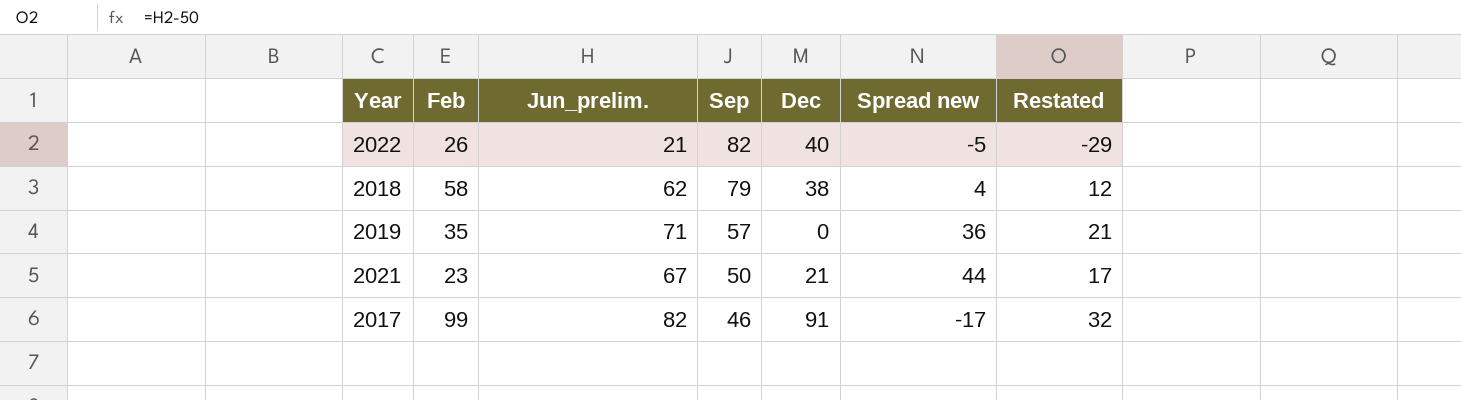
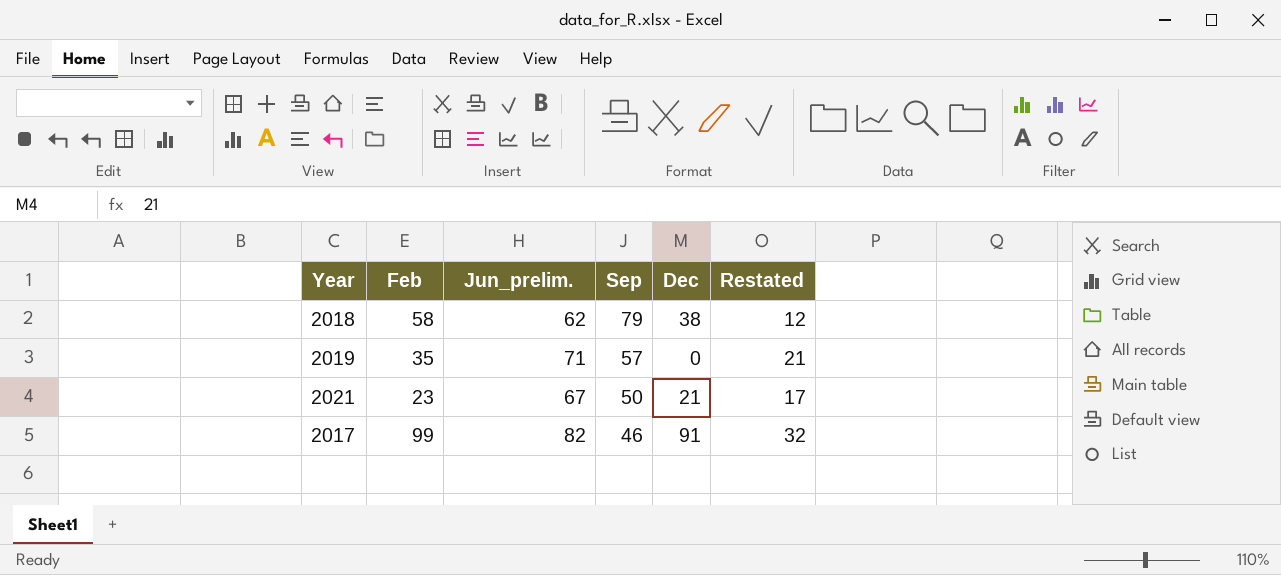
column Spread new | formula: [Jun_prelim.] - [Feb] -> none
row 2022: 26 | 21 | 82 | 40 | -5 | -29 -> none

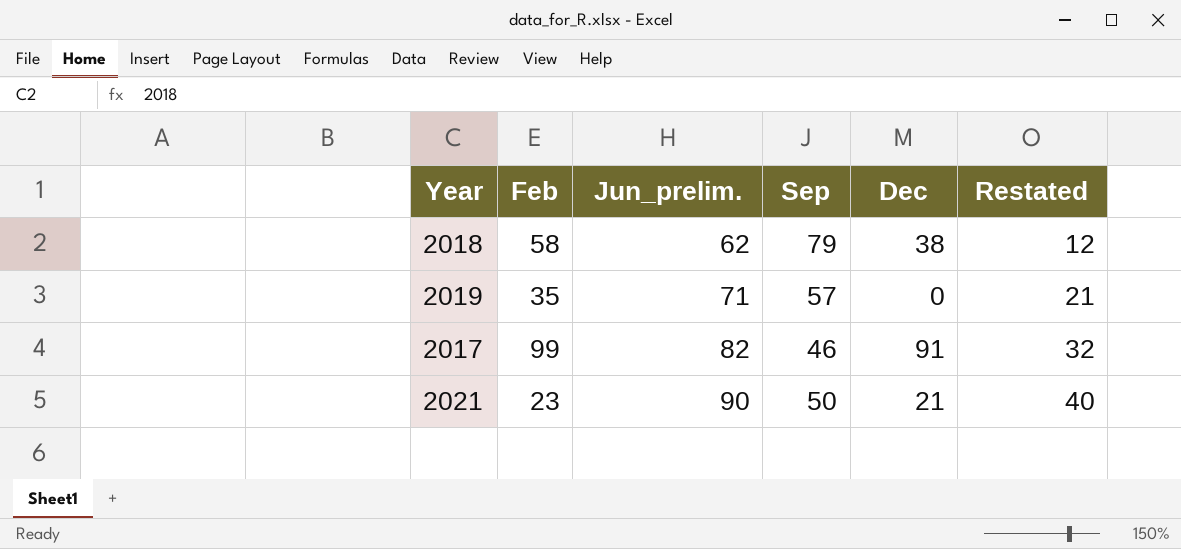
row order: Sep descending -> Jun_prelim. ascending
2021 | Jun_prelim.: 67 -> 90
2021 | Restated: 17 -> 40

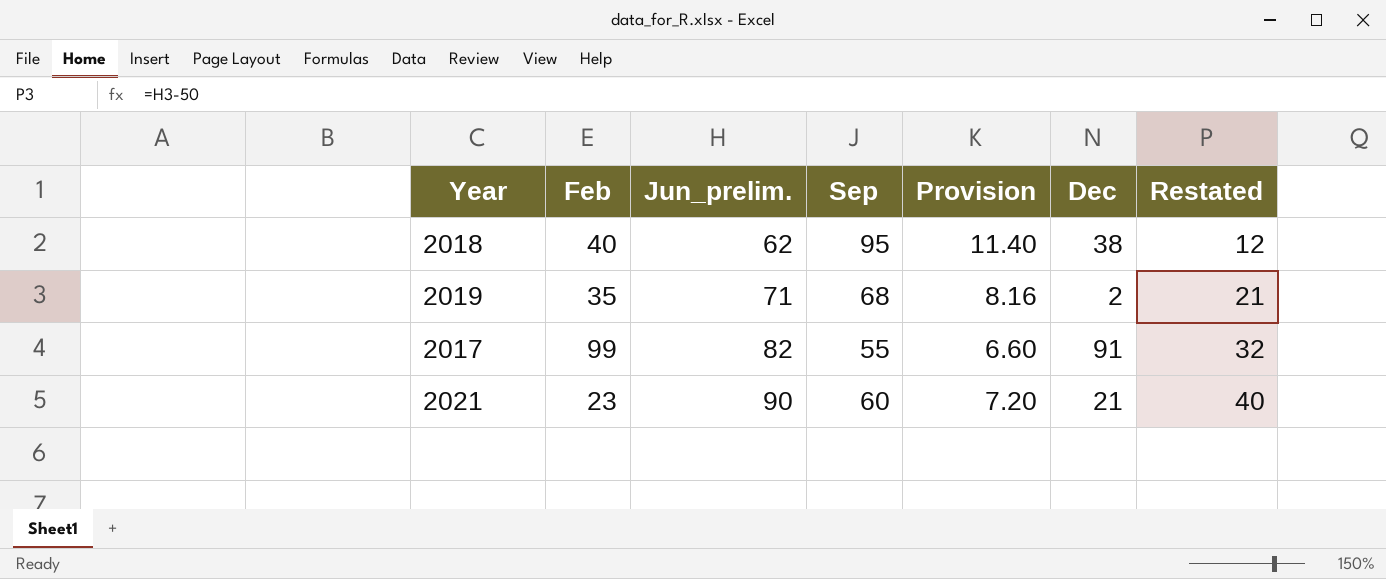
column Provision | formula: none -> [Sep] * 0.12
2018 | Feb: 58 -> 40
2018 | Sep: 79 -> 95
2019 | Sep: 57 -> 68
2019 | Dec: 0 -> 2
2017 | Sep: 46 -> 55
2021 | Sep: 50 -> 60

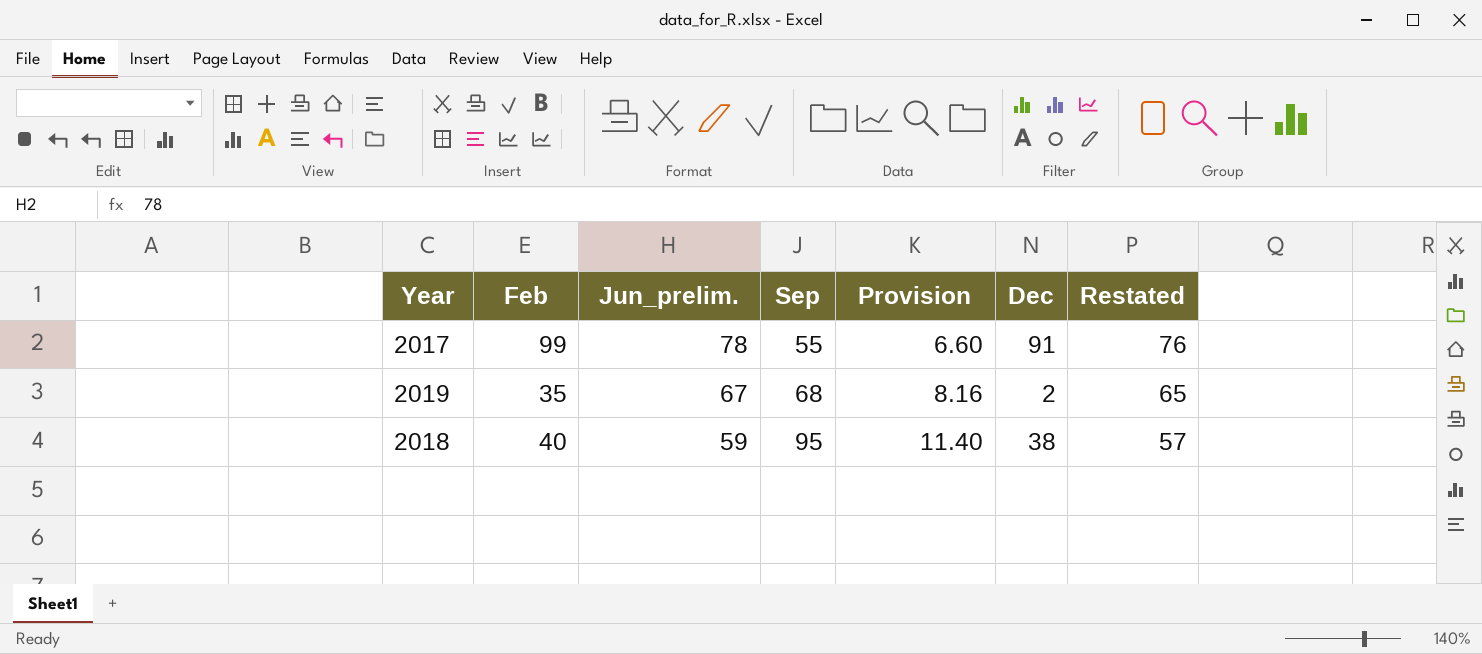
row order: Jun_prelim. ascending -> Jun_prelim. descending
column Restated | formula: [Jun_prelim.] - 50 -> [Jun_prelim.] - 2
row 2021: 23 | 90 | 60 | 7.20 | 21 | 40 -> none
2017 | Jun_prelim.: 82 -> 78
2019 | Jun_prelim.: 71 -> 67
2018 | Jun_prelim.: 62 -> 59

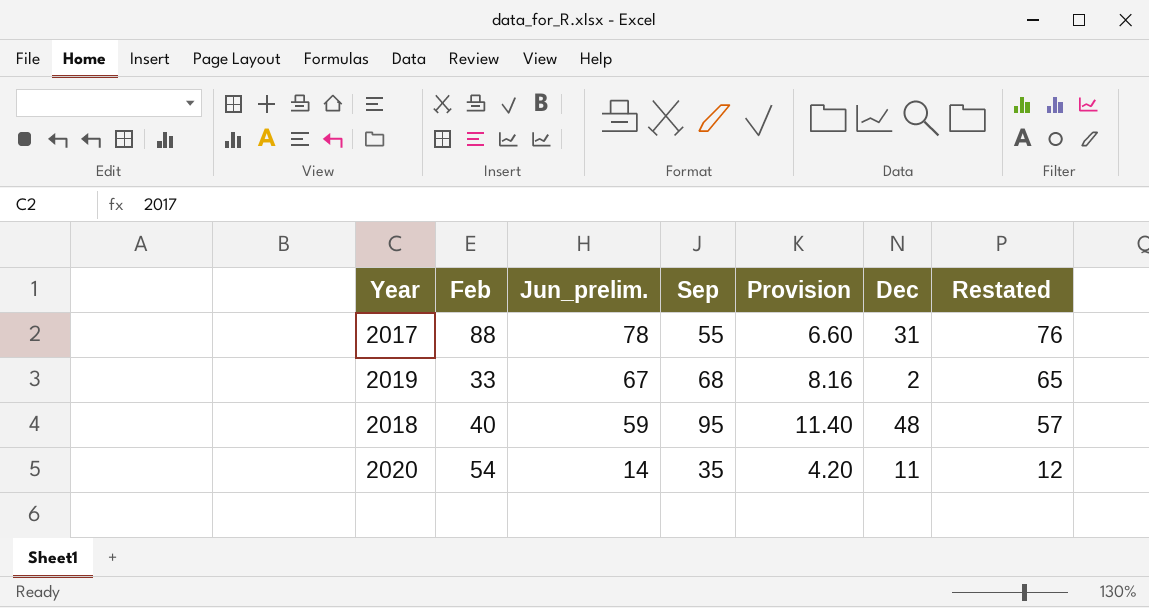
2017 | Feb: 99 -> 88
2017 | Dec: 91 -> 31
2019 | Feb: 35 -> 33
2018 | Dec: 38 -> 48
row 2020: none -> 54 | 14 | 35 | 4.20 | 11 | 12

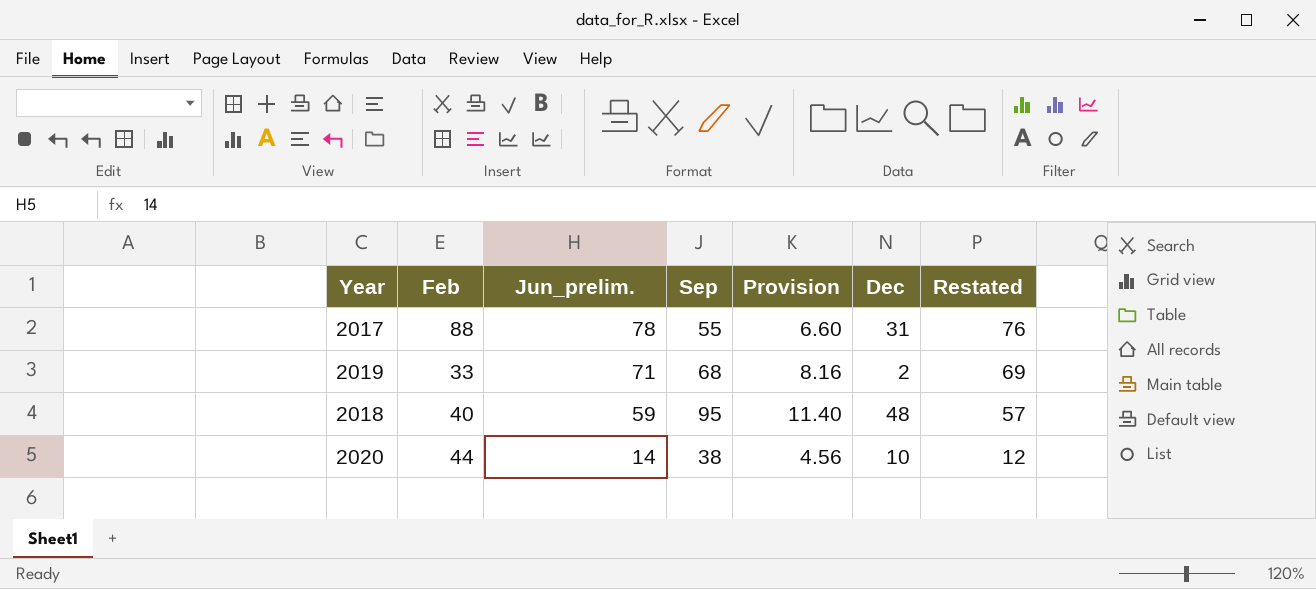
2019 | Jun_prelim.: 67 -> 71
2019 | Restated: 65 -> 69
2020 | Feb: 54 -> 44
2020 | Sep: 35 -> 38
2020 | Provision: 4.20 -> 4.56
2020 | Dec: 11 -> 10

